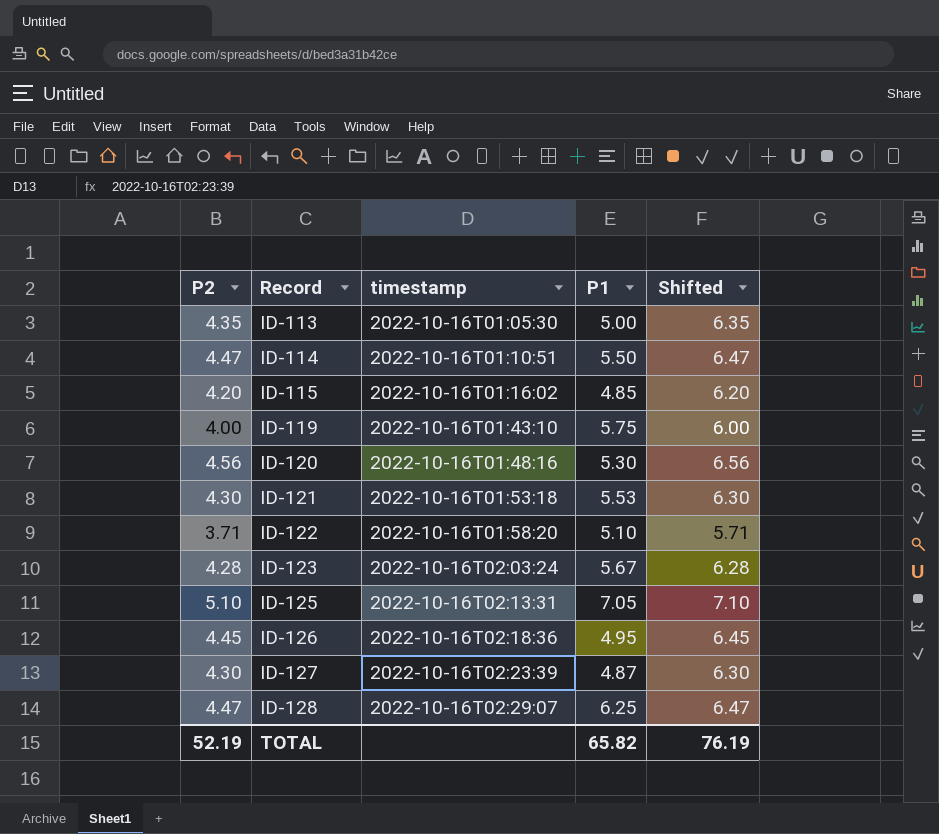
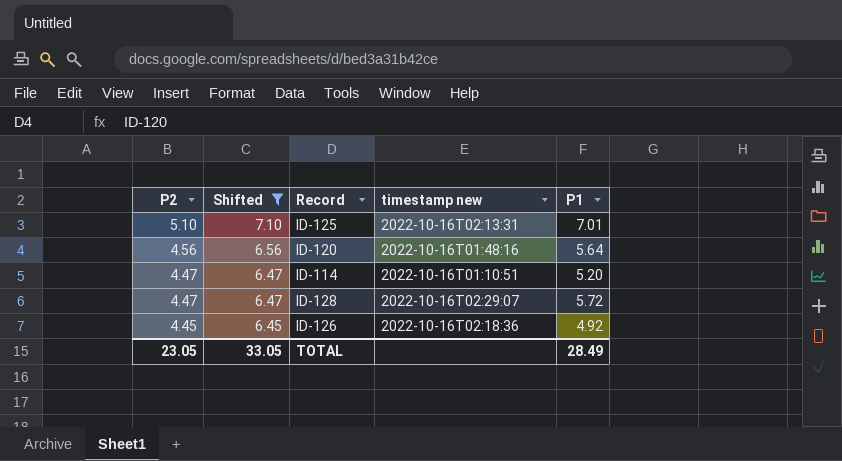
filter: none -> Shifted >= 6.45
row order: Record ascending -> P2 descending
column Shifted | position: 5 -> 2
column name: timestamp -> timestamp new
ID-125 | P1: 7.05 -> 7.01
ID-120 | P1: 5.30 -> 5.64
ID-114 | P1: 5.50 -> 5.20
ID-128 | P1: 6.25 -> 5.72
ID-126 | P1: 4.95 -> 4.92
TOTAL | P2: 52.19 -> 23.05
TOTAL | Shifted: 76.19 -> 33.05
TOTAL | P1: 65.82 -> 28.49

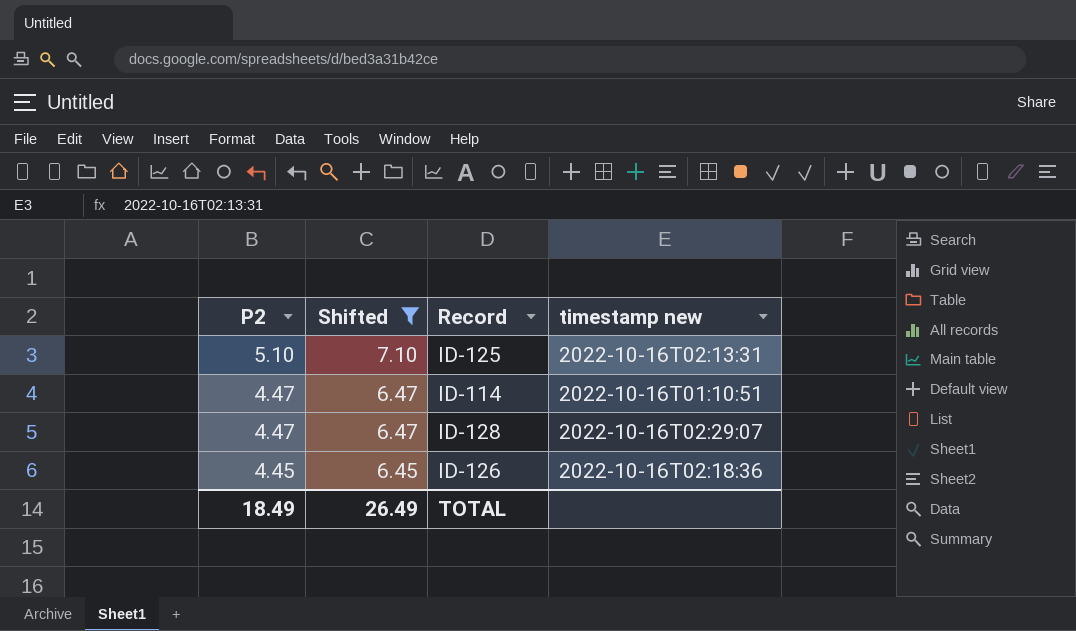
column P1 | position: 5 -> none
row ID-120: 4.56 | 6.56 | 2022-10-16T01:48:16 | 5.64 -> none
TOTAL | P2: 23.05 -> 18.49
TOTAL | Shifted: 33.05 -> 26.49

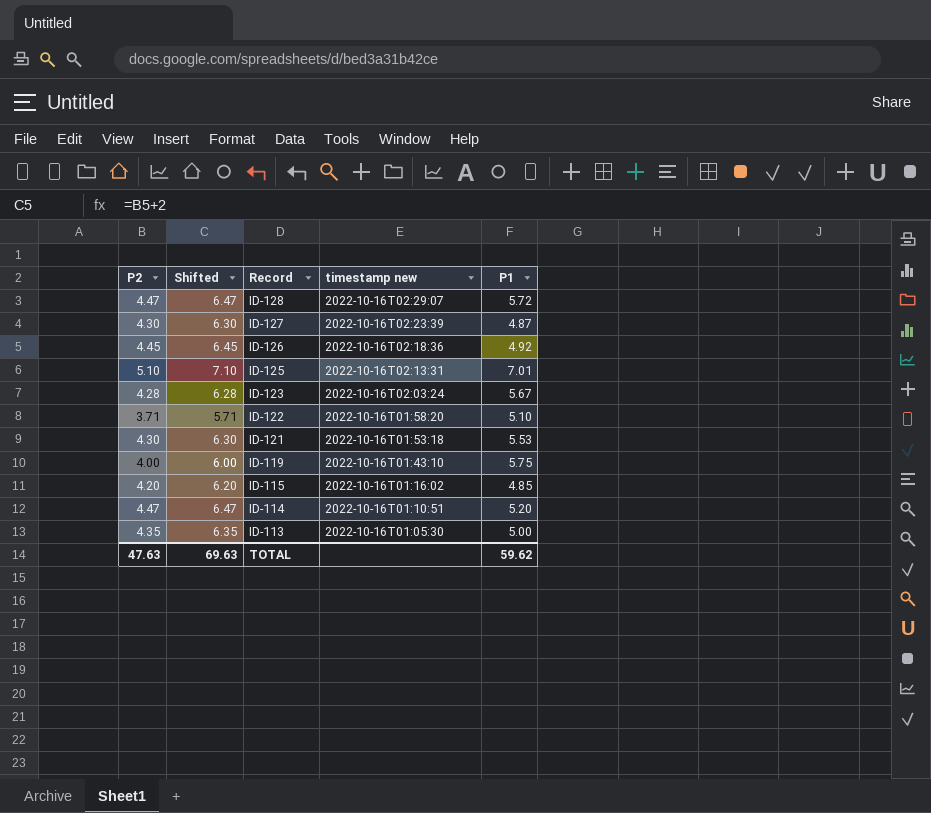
filter: Shifted >= 6.45 -> none
row order: P2 descending -> Record descending
column P1 | position: none -> 5
TOTAL | P2: 18.49 -> 47.63
TOTAL | Shifted: 26.49 -> 69.63

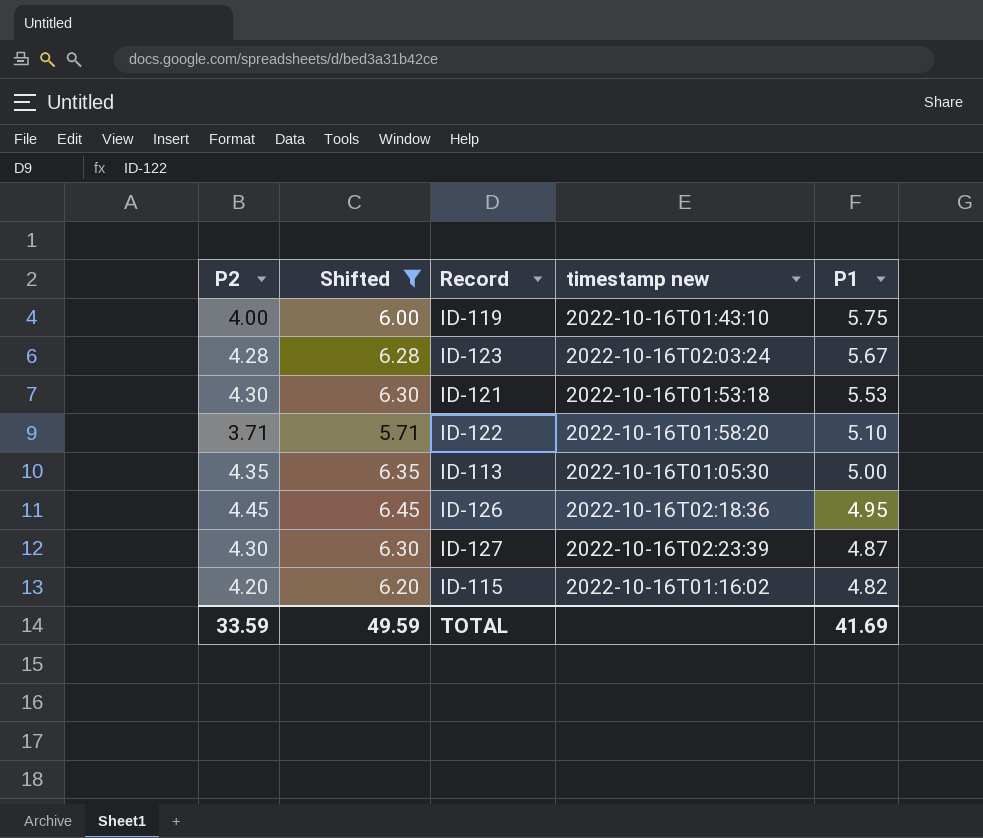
filter: none -> Shifted <= 6.45
row order: Record descending -> P1 descending
ID-126 | P1: 4.92 -> 4.95
ID-115 | P1: 4.85 -> 4.82
TOTAL | P2: 47.63 -> 33.59
TOTAL | Shifted: 69.63 -> 49.59
TOTAL | P1: 59.62 -> 41.69

